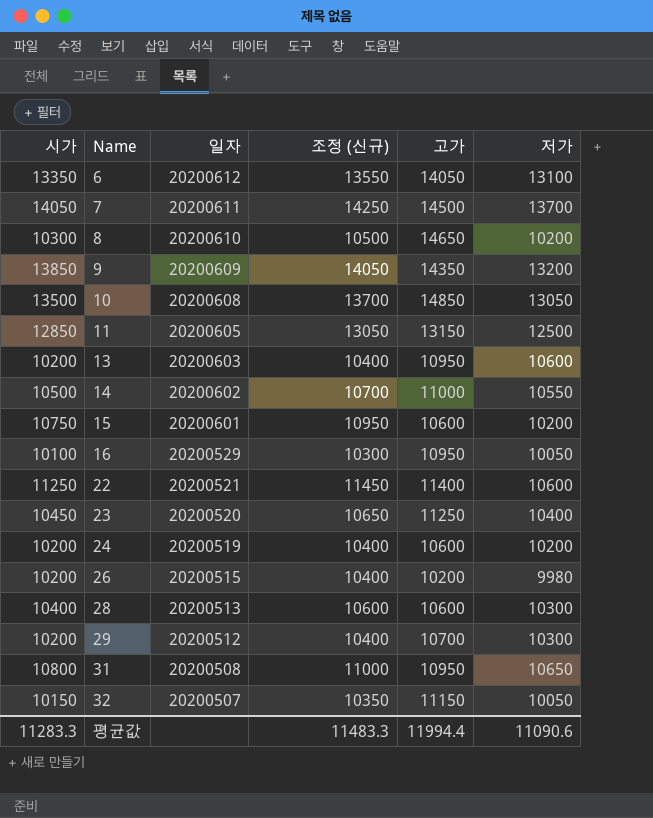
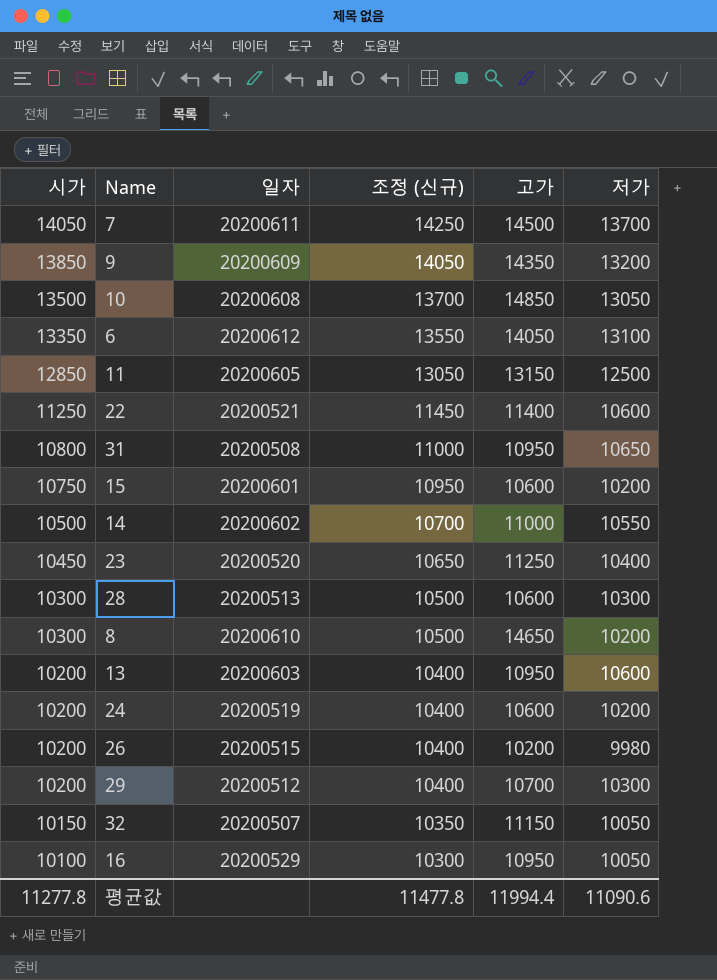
row order: Name ascending -> 시가 descending
28 | 시가: 10400 -> 10300
28 | 조정 (신규): 10600 -> 10500
평균값 | 시가: 11283.3 -> 11277.8
평균값 | 조정 (신규): 11483.3 -> 11477.8

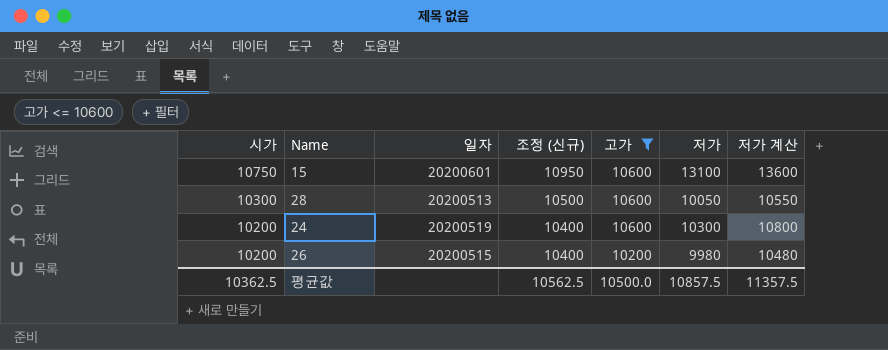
filter: none -> 고가 <= 10600
column 저가 계산 | formula: none -> [저가] + 500
15 | 저가: 10200 -> 13100
28 | 저가: 10300 -> 10050
24 | 저가: 10200 -> 10300
평균값 | 시가: 11277.8 -> 10362.5
평균값 | 조정 (신규): 11477.8 -> 10562.5
평균값 | 고가: 11994.4 -> 10500.0
평균값 | 저가: 11090.6 -> 10857.5

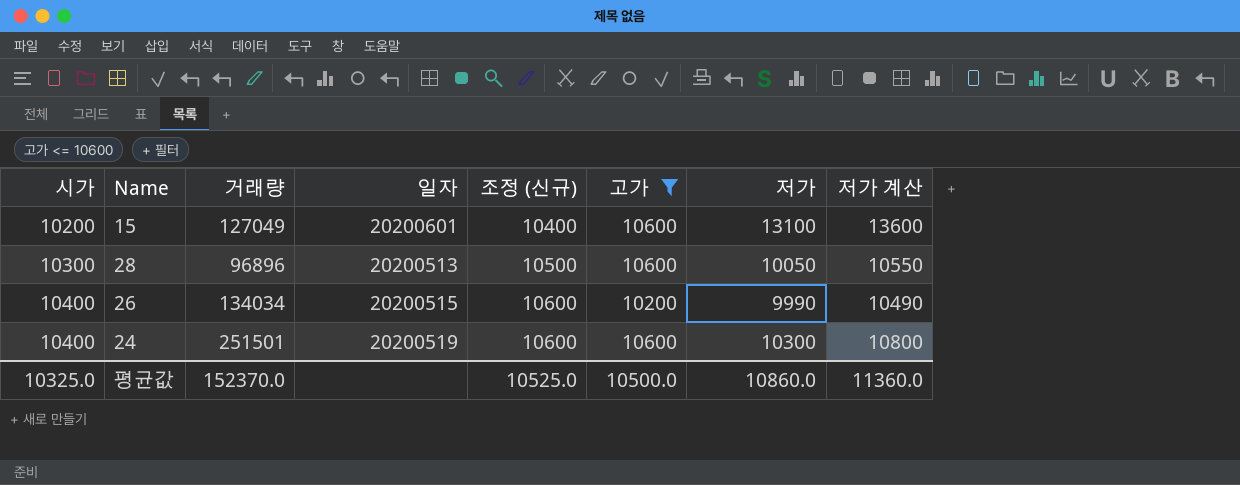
row order: 시가 descending -> 시가 ascending
column 거래량 | position: none -> 3
15 | 시가: 10750 -> 10200
15 | 조정 (신규): 10950 -> 10400
26 | 시가: 10200 -> 10400
26 | 조정 (신규): 10400 -> 10600
26 | 저가: 9980 -> 9990
26 | 저가 계산: 10480 -> 10490
24 | 시가: 10200 -> 10400
24 | 조정 (신규): 10400 -> 10600
평균값 | 시가: 10362.5 -> 10325.0
평균값 | 조정 (신규): 10562.5 -> 10525.0
평균값 | 저가: 10857.5 -> 10860.0
평균값 | 저가 계산: 11357.5 -> 11360.0

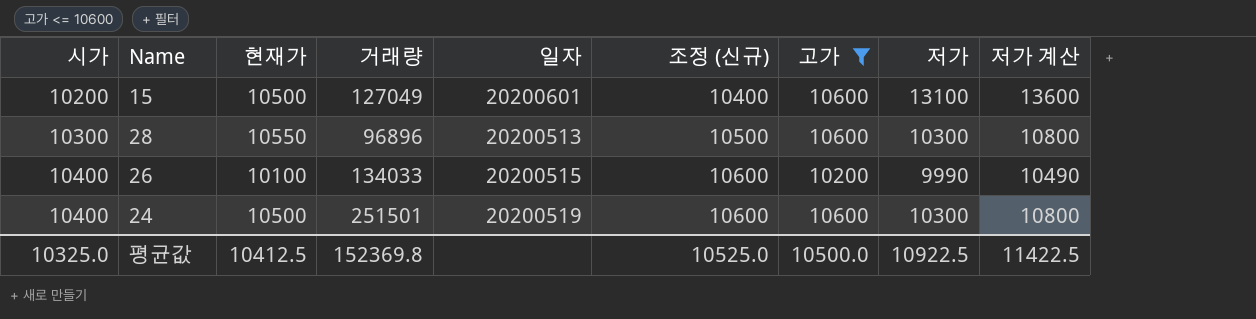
column 현재가 | position: none -> 3
28 | 저가: 10050 -> 10300
28 | 저가 계산: 10550 -> 10800
26 | 거래량: 134034 -> 134033
평균값 | 거래량: 152370.0 -> 152369.8
평균값 | 저가: 10860.0 -> 10922.5
평균값 | 저가 계산: 11360.0 -> 11422.5

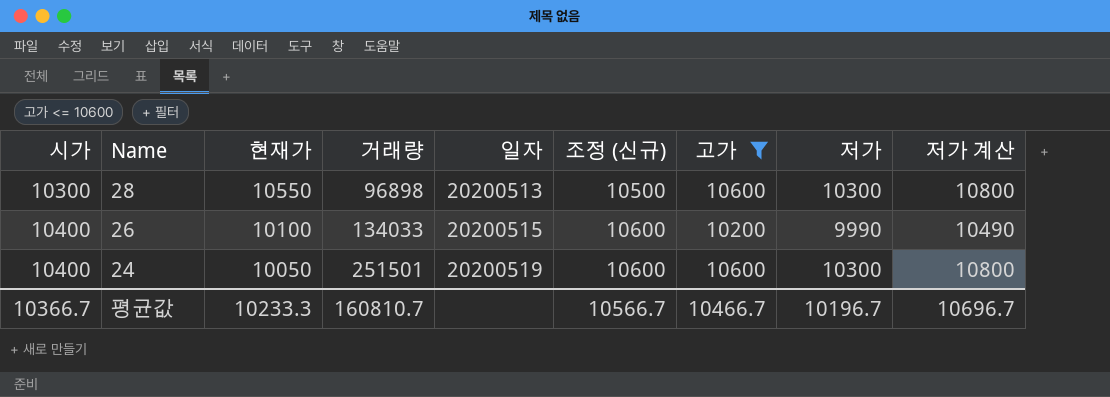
row 15: 10200 | 10500 | 127049 | 20200601 | 10400 | 10600 | 13100 | 13600 -> none
28 | 거래량: 96896 -> 96898
24 | 현재가: 10500 -> 10050
평균값 | 시가: 10325.0 -> 10366.7
평균값 | 현재가: 10412.5 -> 10233.3
평균값 | 거래량: 152369.8 -> 160810.7
평균값 | 조정 (신규): 10525.0 -> 10566.7
평균값 | 고가: 10500.0 -> 10466.7
평균값 | 저가: 10922.5 -> 10196.7
평균값 | 저가 계산: 11422.5 -> 10696.7

